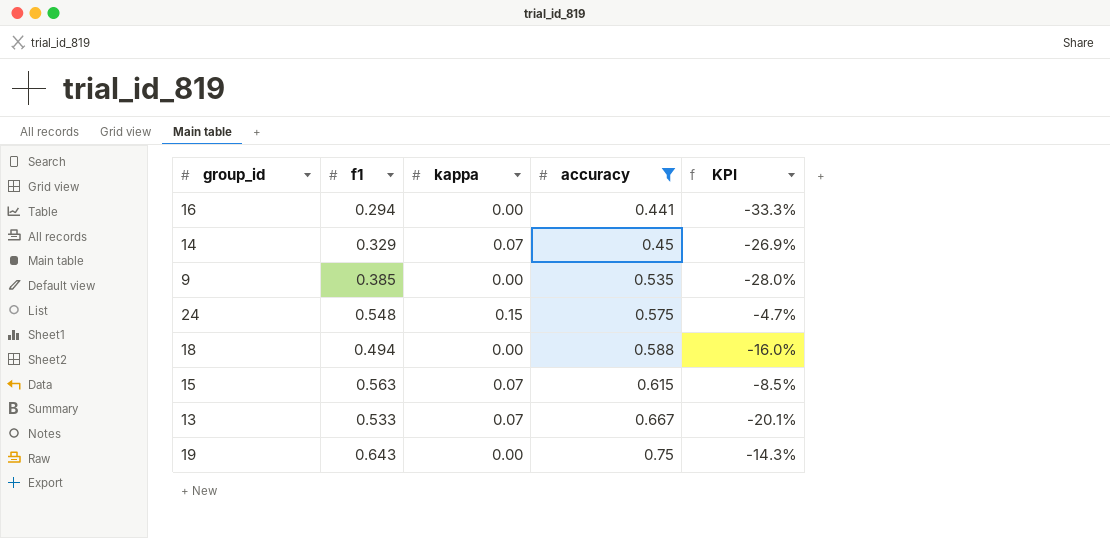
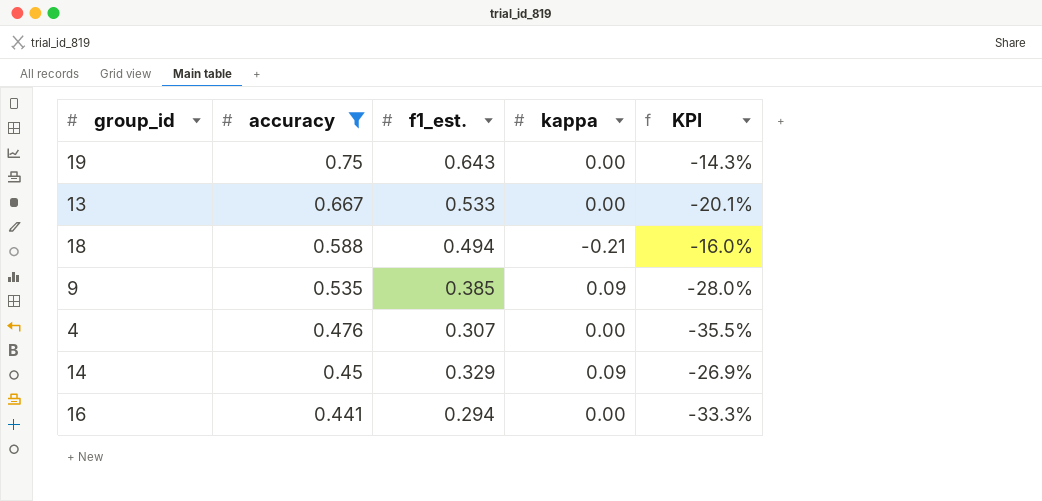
row order: accuracy ascending -> accuracy descending
column accuracy | position: 4 -> 2
column name: f1 -> f1_est.
row 24: 0.548 | 0.15 | 0.575 | -4.7% -> none
row 15: 0.563 | 0.07 | 0.615 | -8.5% -> none
13 | kappa: 0.07 -> 0.00
18 | kappa: 0.00 -> -0.21
9 | kappa: 0.00 -> 0.09
row 4: none -> 0.476 | 0.307 | 0.00 | -35.5%
14 | kappa: 0.07 -> 0.09

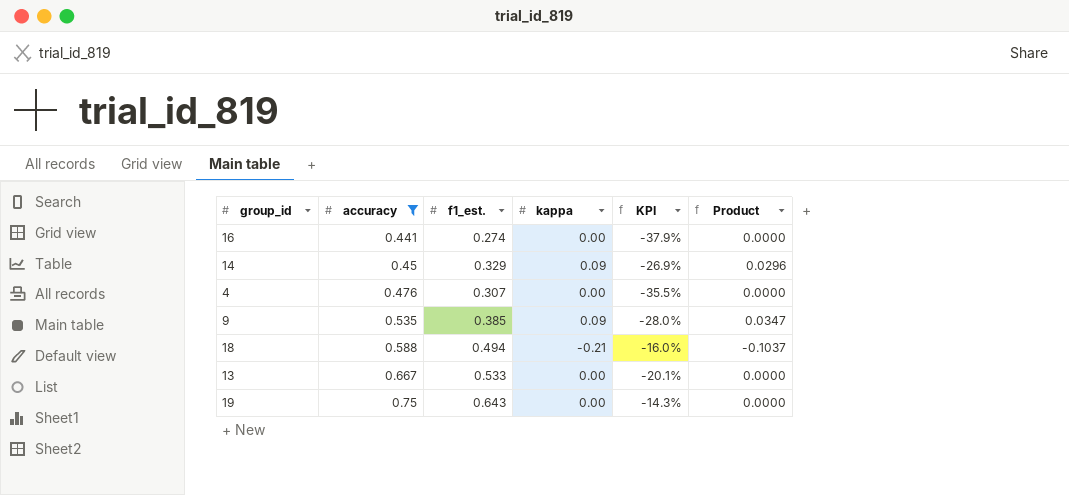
row order: accuracy descending -> accuracy ascending
column Product | formula: none -> [f1_est.] * [kappa]
16 | f1_est.: 0.294 -> 0.274
16 | KPI: -33.3% -> -37.9%

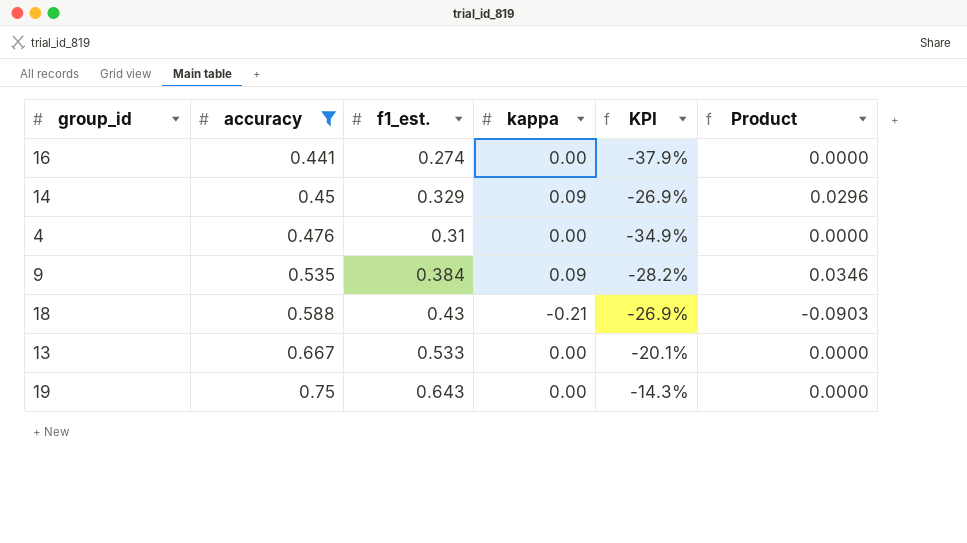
4 | f1_est.: 0.307 -> 0.31
4 | KPI: -35.5% -> -34.9%
9 | f1_est.: 0.385 -> 0.384
9 | KPI: -28.0% -> -28.2%
9 | Product: 0.0347 -> 0.0346
18 | f1_est.: 0.494 -> 0.43
18 | KPI: -16.0% -> -26.9%
18 | Product: -0.1037 -> -0.0903

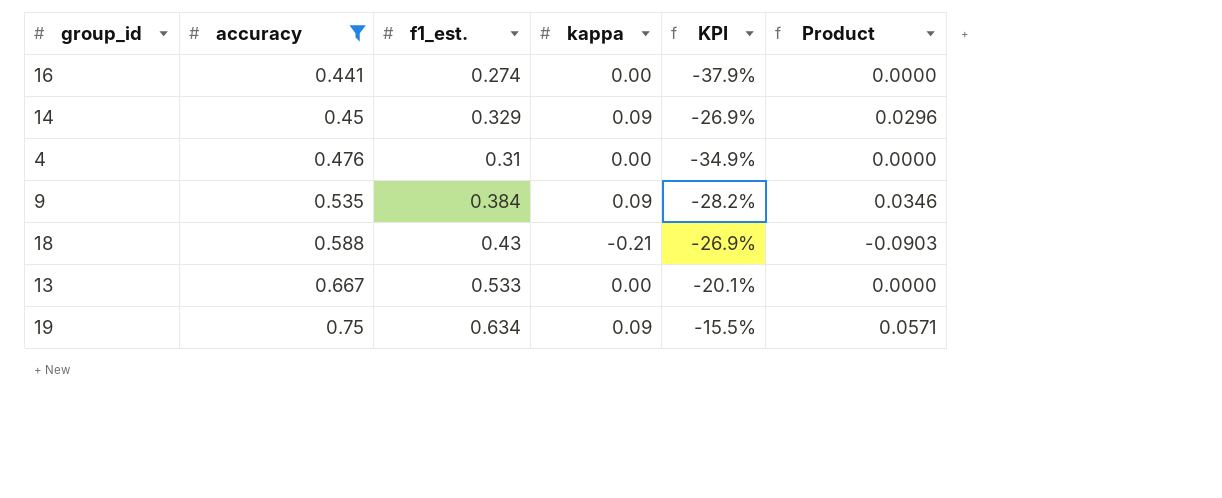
19 | f1_est.: 0.643 -> 0.634
19 | kappa: 0.00 -> 0.09
19 | KPI: -14.3% -> -15.5%
19 | Product: 0.0000 -> 0.0571

